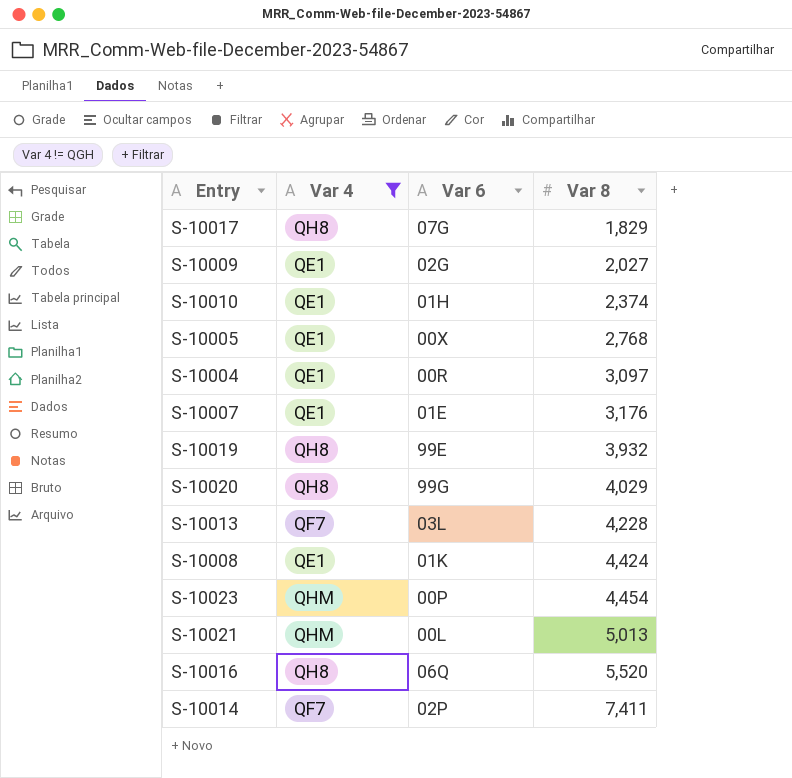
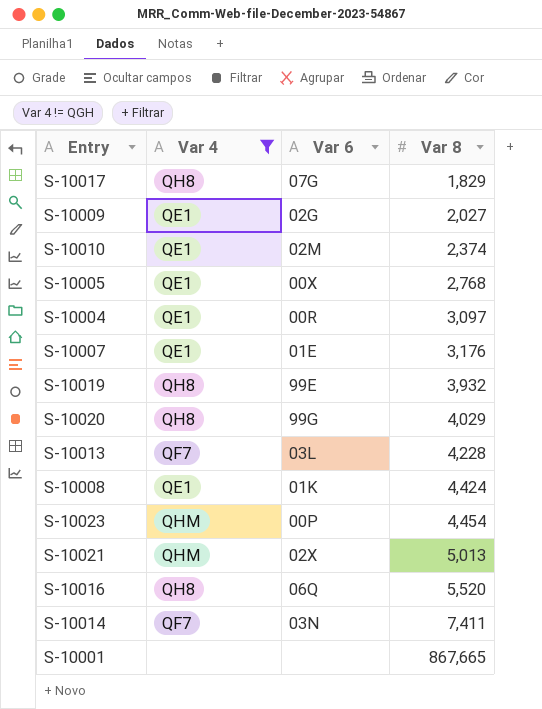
S-10010 | Var 6: 01H -> 02M
S-10021 | Var 6: 00L -> 02X
S-10014 | Var 6: 02P -> 03N
row S-10001: none -> none | none | 867,665

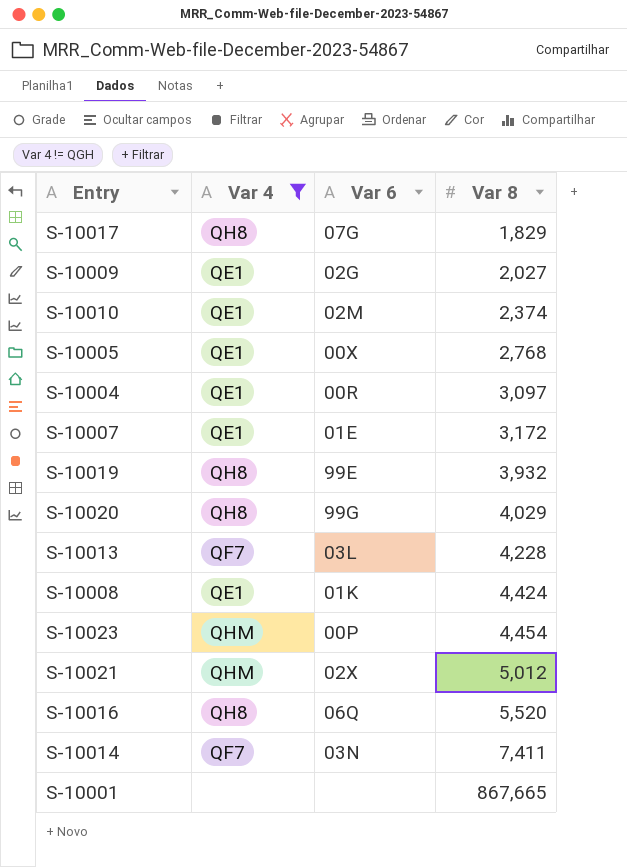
S-10007 | Var 8: 3,176 -> 3,172
S-10021 | Var 8: 5,013 -> 5,012

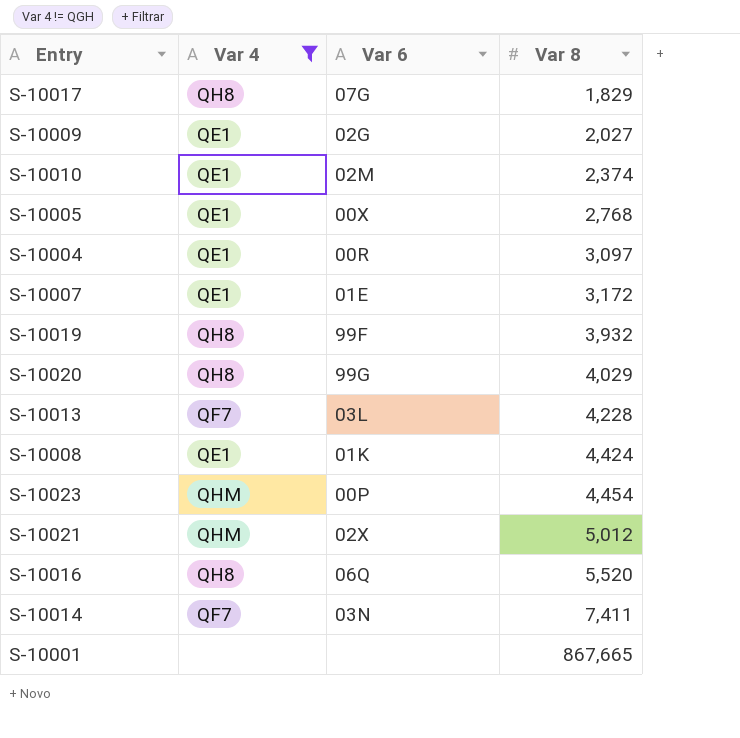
S-10019 | Var 6: 99E -> 99F

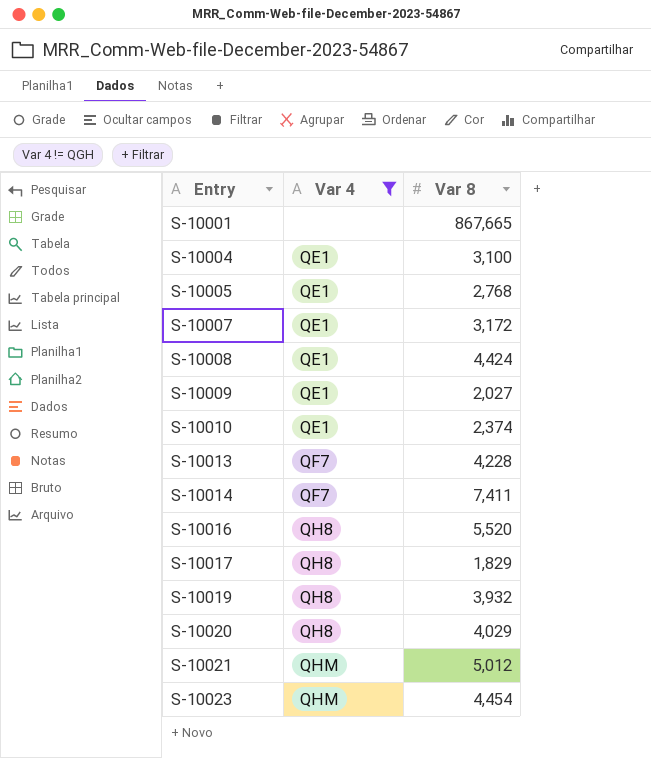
row order: Var 8 ascending -> Entry ascending
column Var 6 | position: 3 -> none
S-10004 | Var 8: 3,097 -> 3,100

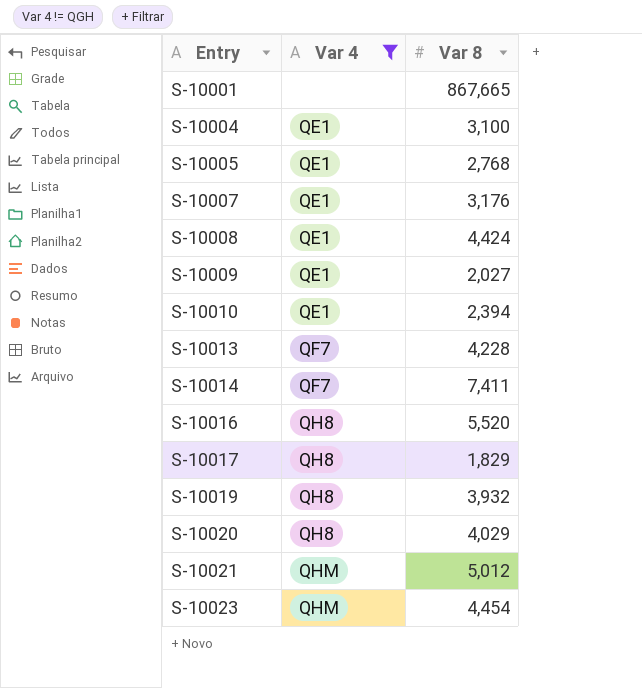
S-10007 | Var 8: 3,172 -> 3,176
S-10010 | Var 8: 2,374 -> 2,394

